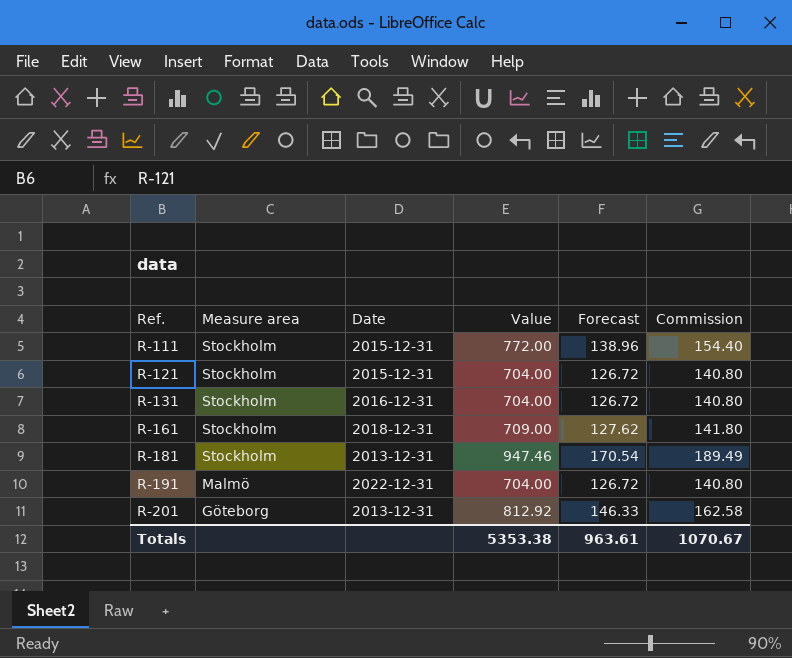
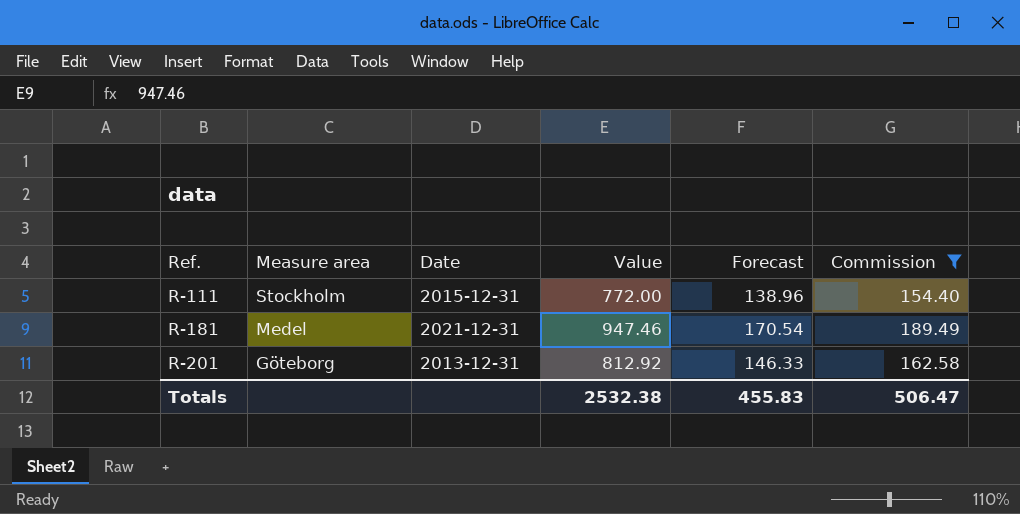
filter: none -> Commission >= 154.40
R-181 | Measure area: Stockholm -> Medel
R-181 | Date: 2013-12-31 -> 2021-12-31
Totals | Value: 5353.38 -> 2532.38
Totals | Forecast: 963.61 -> 455.83
Totals | Commission: 1070.67 -> 506.47

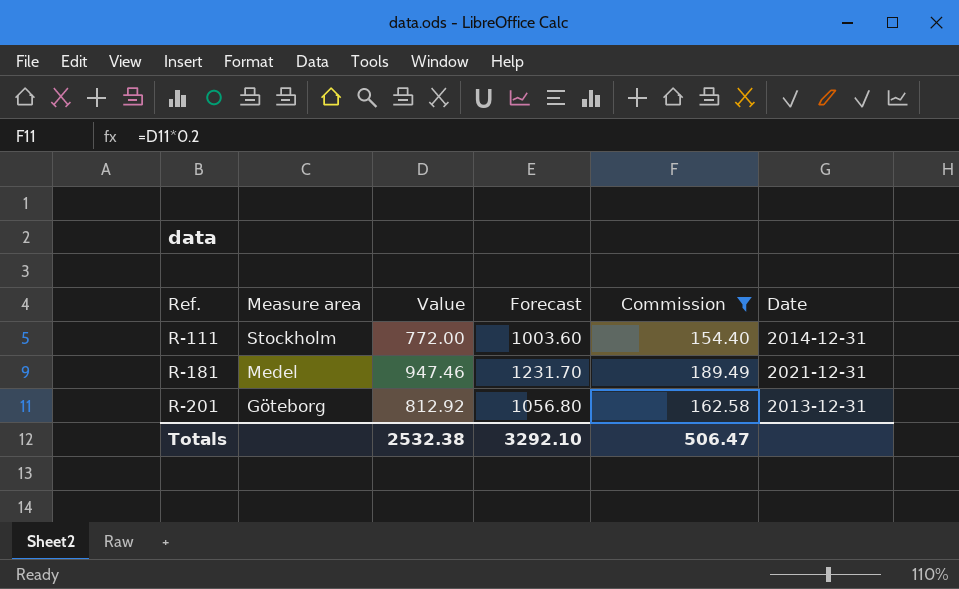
column Forecast | formula: [Value] * 0.18 -> [Value] * 1.3
column Date | position: 3 -> 6
R-111 | Date: 2015-12-31 -> 2014-12-31
Totals | Forecast: 455.83 -> 3292.10

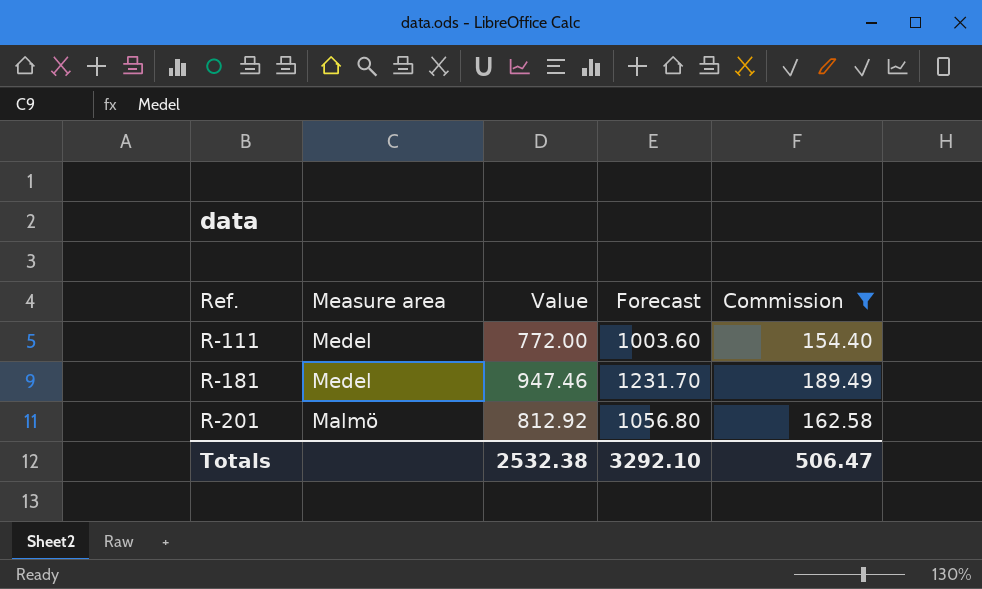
column Date | position: 6 -> none
R-111 | Measure area: Stockholm -> Medel
R-201 | Measure area: Göteborg -> Malmö

